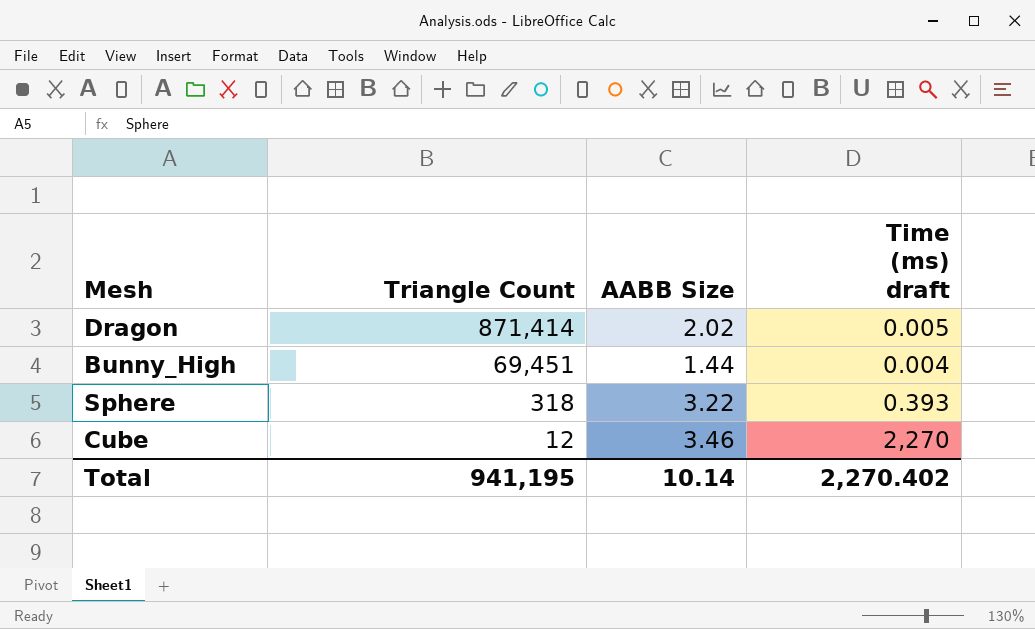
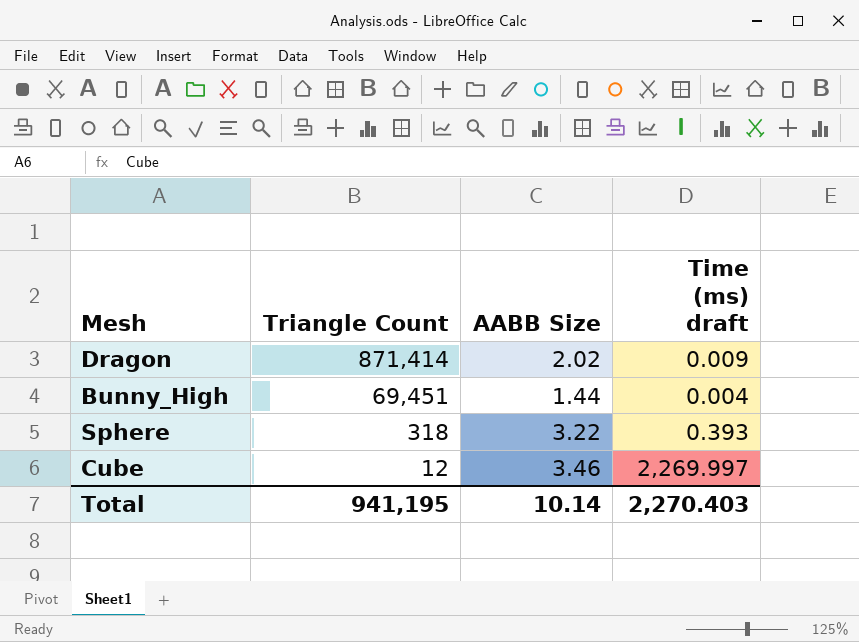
Dragon | Time (ms) draft: 0.005 -> 0.009
Cube | Time (ms) draft: 2,270 -> 2,269.997
Total | Time (ms) draft: 2,270.402 -> 2,270.403

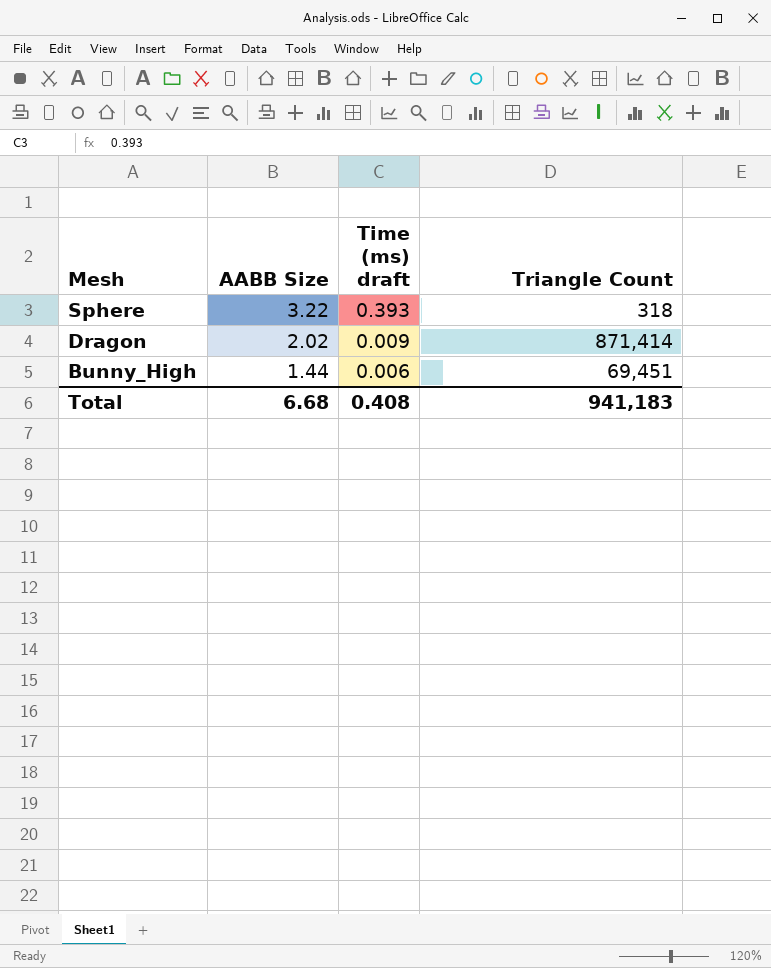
row order: Triangle Count descending -> Mesh descending
column Triangle Count | position: 2 -> 4
row Cube: 12 | 3.46 | 2,269.997 -> none
Bunny_High | Time (ms) draft: 0.004 -> 0.006
Total | AABB Size: 10.14 -> 6.68
Total | Time (ms) draft: 2,270.403 -> 0.408
Total | Triangle Count: 941,195 -> 941,183

